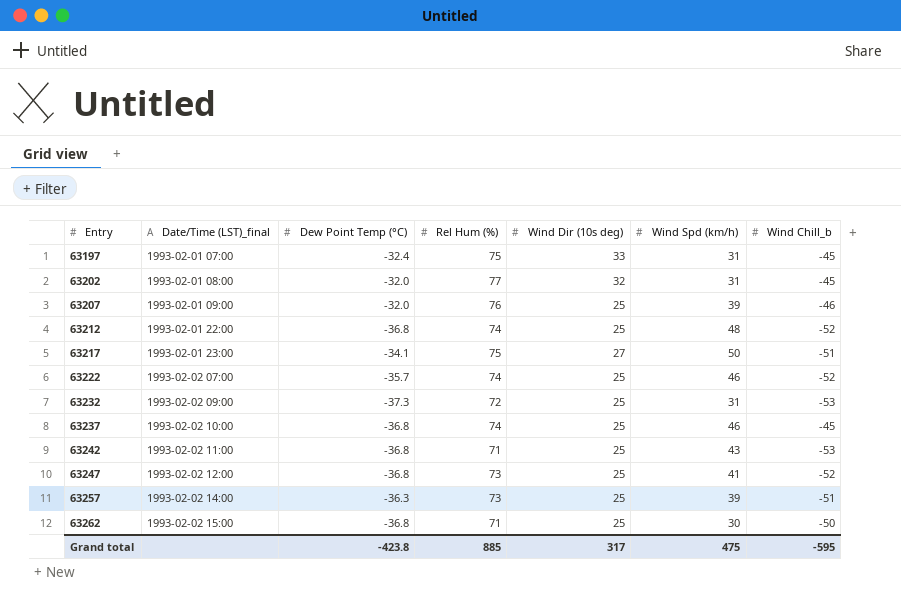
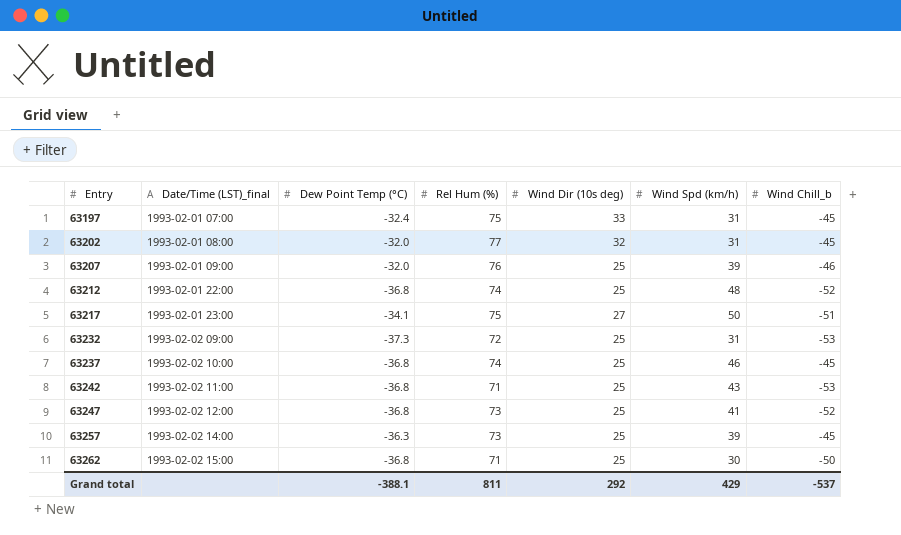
row 63222: 1993-02-02 07:00 | -35.7 | 74 | 25 | 46 | -52 -> none
63257 | Wind Chill_b: -51 -> -45
Grand total | Dew Point Temp (°C): -423.8 -> -388.1
Grand total | Rel Hum (%): 885 -> 811
Grand total | Wind Dir (10s deg): 317 -> 292
Grand total | Wind Spd (km/h): 475 -> 429
Grand total | Wind Chill_b: -595 -> -537

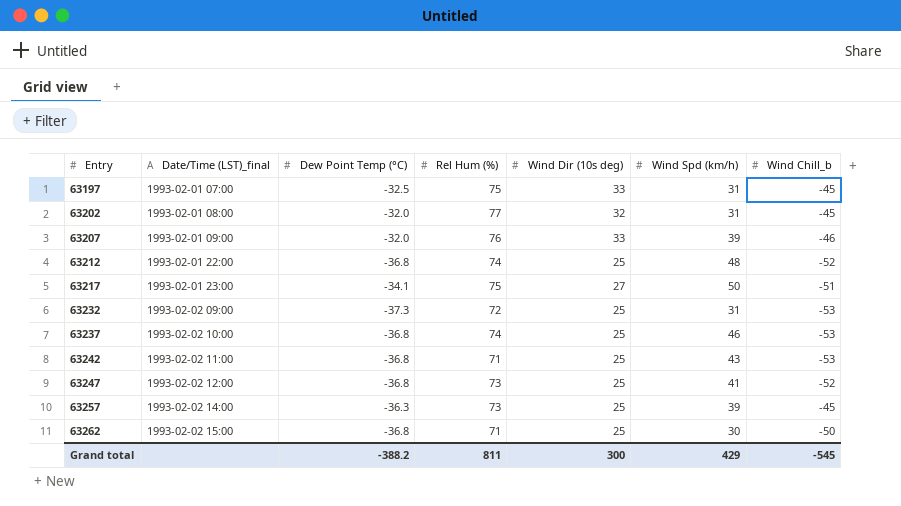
63197 | Dew Point Temp (°C): -32.4 -> -32.5
63207 | Wind Dir (10s deg): 25 -> 33
63237 | Wind Chill_b: -45 -> -53
Grand total | Dew Point Temp (°C): -388.1 -> -388.2
Grand total | Wind Dir (10s deg): 292 -> 300
Grand total | Wind Chill_b: -537 -> -545

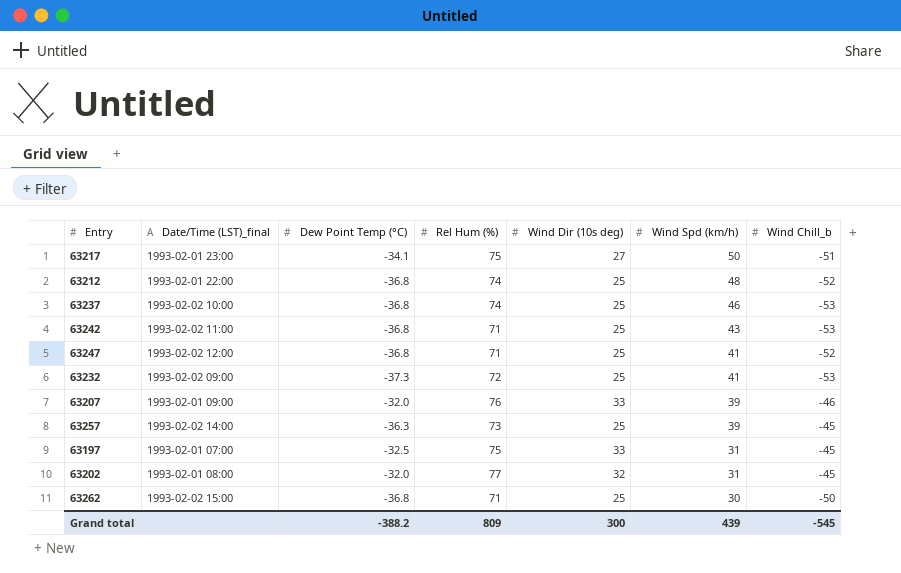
row order: Entry ascending -> Wind Spd (km/h) descending
63247 | Rel Hum (%): 73 -> 71
63232 | Wind Spd (km/h): 31 -> 41
Grand total | Rel Hum (%): 811 -> 809
Grand total | Wind Spd (km/h): 429 -> 439

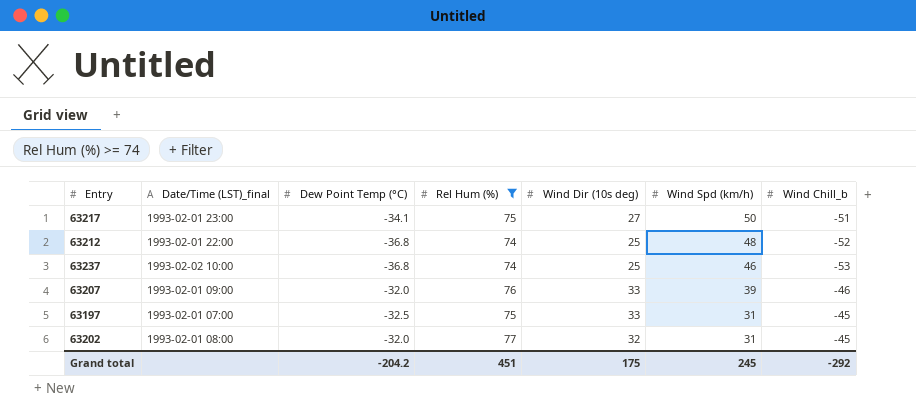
filter: none -> Rel Hum (%) >= 74
Grand total | Dew Point Temp (°C): -388.2 -> -204.2
Grand total | Rel Hum (%): 809 -> 451
Grand total | Wind Dir (10s deg): 300 -> 175
Grand total | Wind Spd (km/h): 439 -> 245
Grand total | Wind Chill_b: -545 -> -292

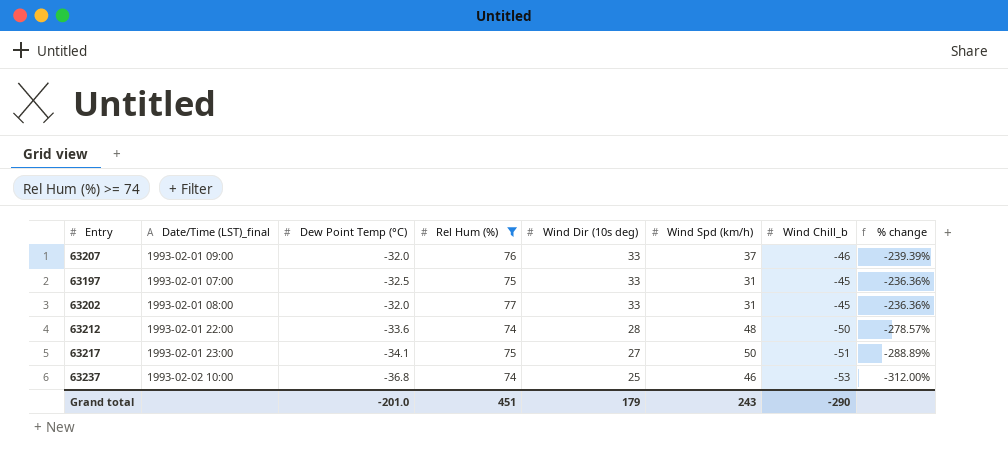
row order: Wind Spd (km/h) descending -> Wind Dir (10s deg) descending
column % change | formula: none -> ([Wind Chill_b] - [Wind Dir (10s deg)]) / [Wind Dir (10s deg)]
63207 | Wind Spd (km/h): 39 -> 37
63202 | Wind Dir (10s deg): 32 -> 33
63212 | Dew Point Temp (°C): -36.8 -> -33.6
63212 | Wind Dir (10s deg): 25 -> 28
63212 | Wind Chill_b: -52 -> -50
Grand total | Dew Point Temp (°C): -204.2 -> -201.0
Grand total | Wind Dir (10s deg): 175 -> 179
Grand total | Wind Spd (km/h): 245 -> 243
Grand total | Wind Chill_b: -292 -> -290

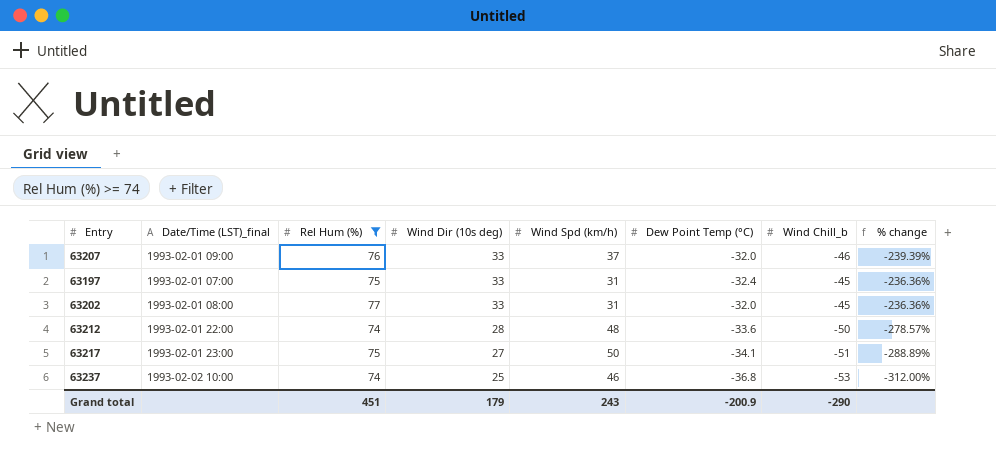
column Dew Point Temp (°C) | position: 3 -> 6
63197 | Dew Point Temp (°C): -32.5 -> -32.4
Grand total | Dew Point Temp (°C): -201.0 -> -200.9

